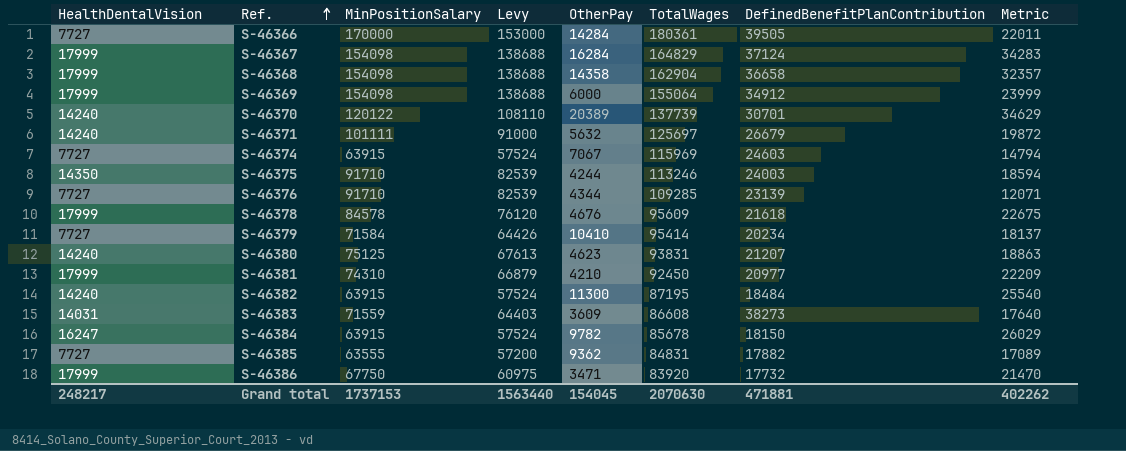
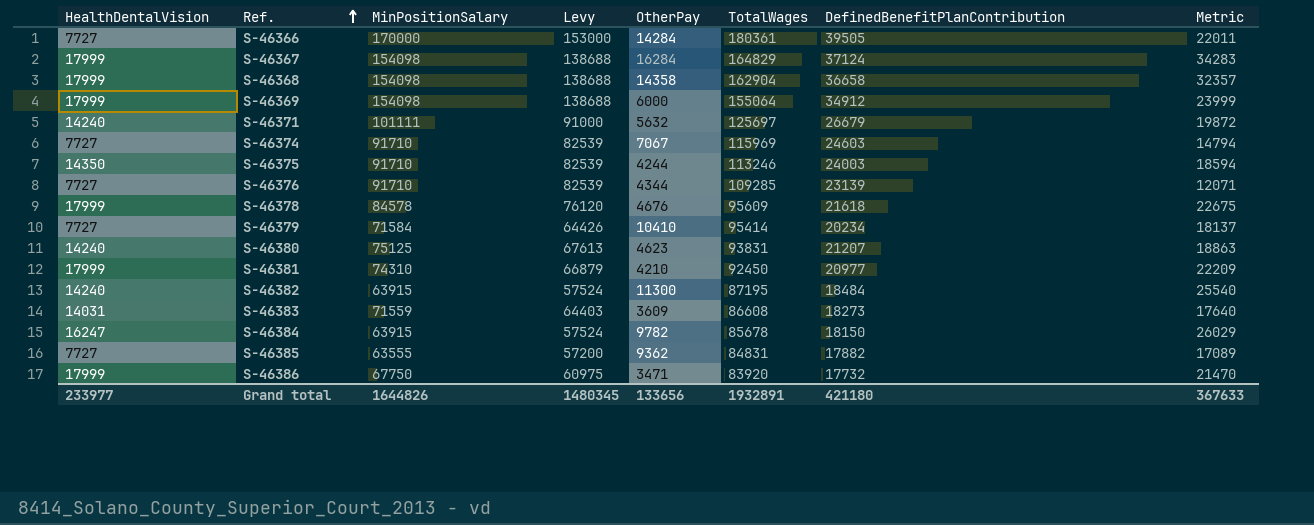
row S-46370: 14240 | 120122 | 108110 | 20389 | 137739 | 30701 | 34629 -> none
S-46374 | MinPositionSalary: 63915 -> 91710
S-46374 | Levy: 57524 -> 82539
S-46383 | DefinedBenefitPlanContribution: 38273 -> 18273
Grand total | HealthDentalVision: 248217 -> 233977
Grand total | MinPositionSalary: 1737153 -> 1644826
Grand total | Levy: 1563440 -> 1480345
Grand total | OtherPay: 154045 -> 133656
Grand total | TotalWages: 2070630 -> 1932891
Grand total | DefinedBenefitPlanContribution: 471881 -> 421180
Grand total | Metric: 402262 -> 367633

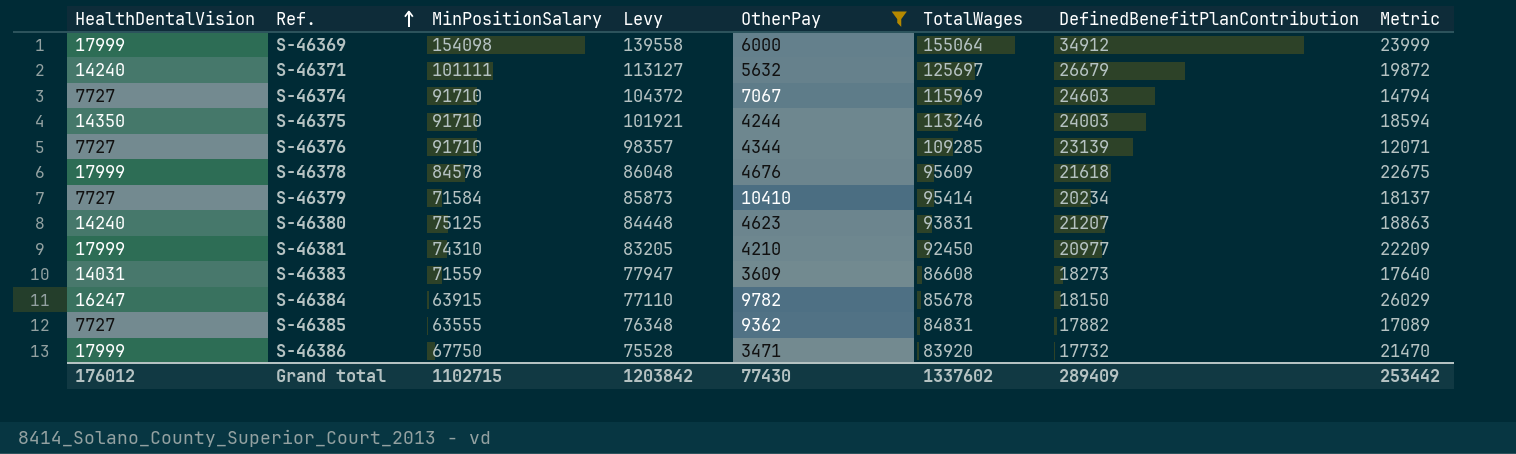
filter: none -> OtherPay <= 10410
column Levy | formula: [MinPositionSalary] * 0.9 -> [TotalWages] * 0.9
Grand total | HealthDentalVision: 233977 -> 176012
Grand total | MinPositionSalary: 1644826 -> 1102715
Grand total | Levy: 1480345 -> 1203842
Grand total | OtherPay: 133656 -> 77430
Grand total | TotalWages: 1932891 -> 1337602
Grand total | DefinedBenefitPlanContribution: 421180 -> 289409
Grand total | Metric: 367633 -> 253442

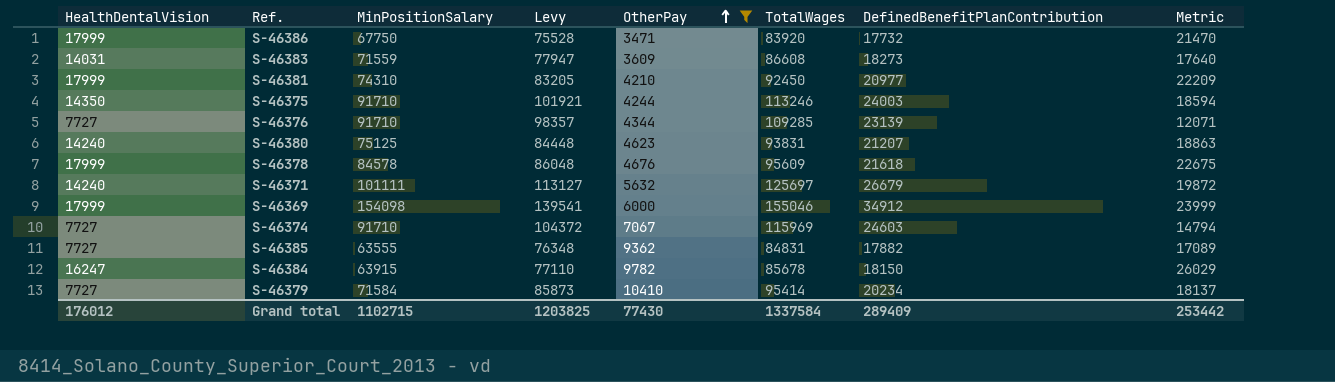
row order: Ref. ascending -> OtherPay ascending
S-46369 | Levy: 139558 -> 139541
S-46369 | TotalWages: 155064 -> 155046
Grand total | Levy: 1203842 -> 1203825
Grand total | TotalWages: 1337602 -> 1337584

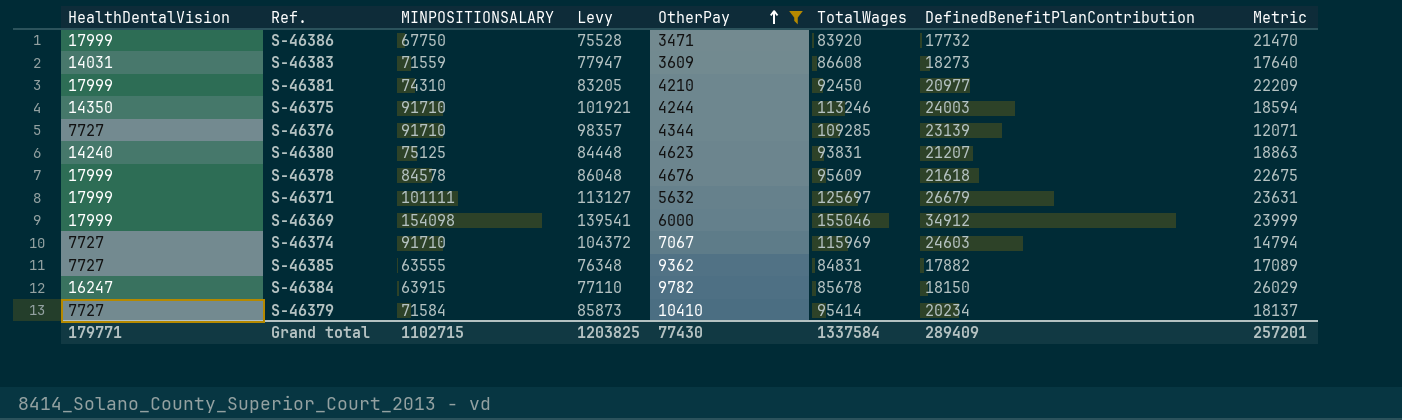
column name: MinPositionSalary -> MINPOSITIONSALARY
S-46371 | HealthDentalVision: 14240 -> 17999
S-46371 | Metric: 19872 -> 23631
Grand total | HealthDentalVision: 176012 -> 179771
Grand total | Metric: 253442 -> 257201

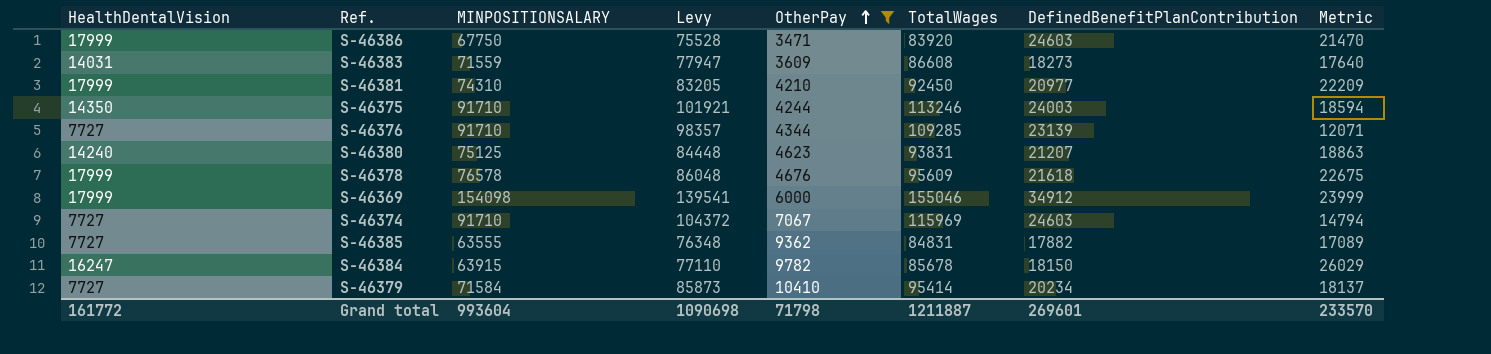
row S-46371: 17999 | 101111 | 113127 | 5632 | 125697 | 26679 | 23631 -> none
S-46386 | DefinedBenefitPlanContribution: 17732 -> 24603
S-46378 | MINPOSITIONSALARY: 84578 -> 76578
Grand total | HealthDentalVision: 179771 -> 161772
Grand total | MINPOSITIONSALARY: 1102715 -> 993604
Grand total | Levy: 1203825 -> 1090698
Grand total | OtherPay: 77430 -> 71798
Grand total | TotalWages: 1337584 -> 1211887
Grand total | DefinedBenefitPlanContribution: 289409 -> 269601
Grand total | Metric: 257201 -> 233570

